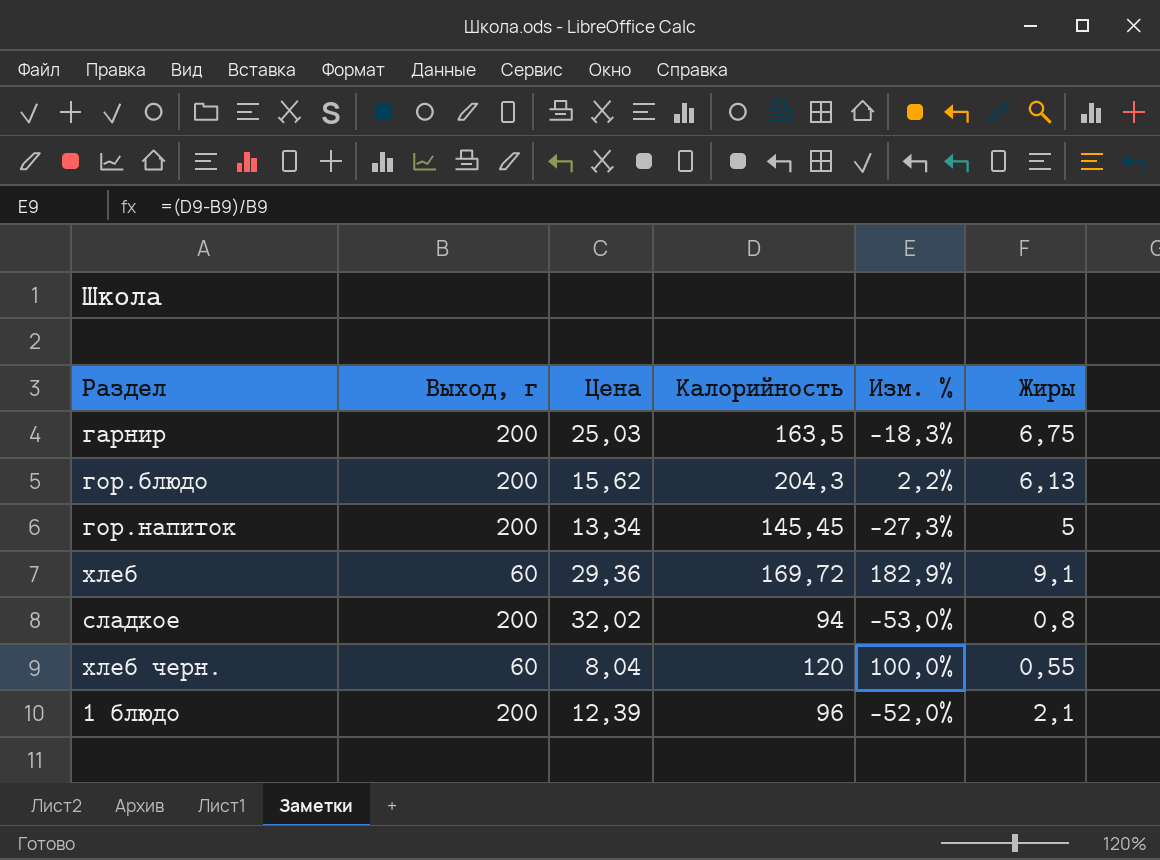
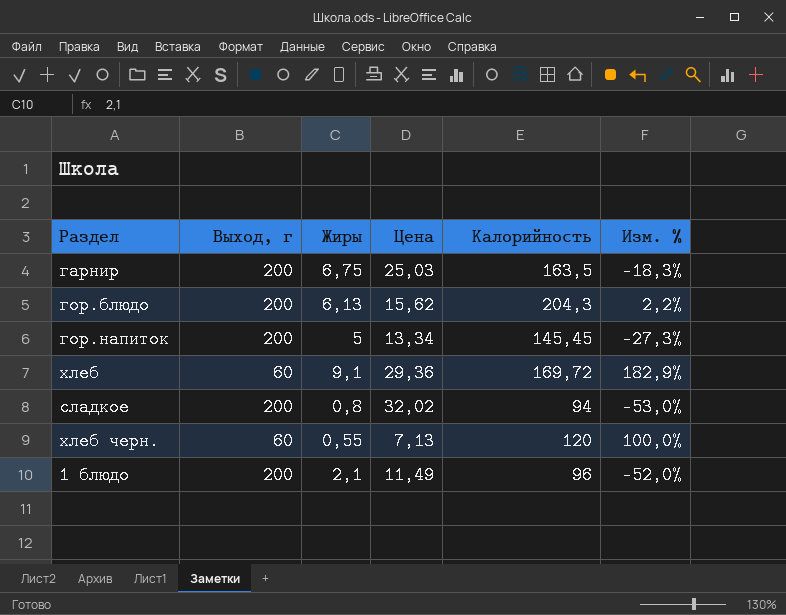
column Жиры | position: 6 -> 3
хлеб черн. | Цена: 8,04 -> 7,13
1 блюдо | Цена: 12,39 -> 11,49

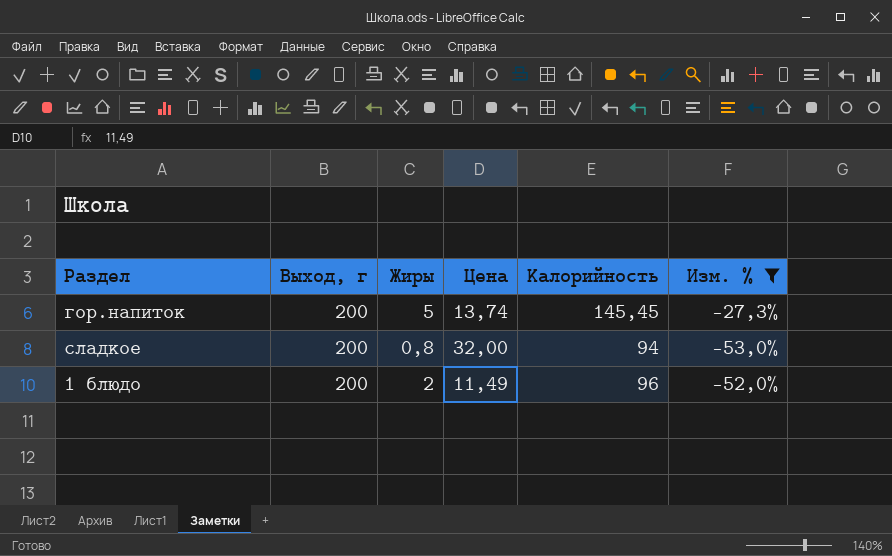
filter: none -> Изм. % <= -27,3%
гор.напиток | Цена: 13,34 -> 13,74
сладкое | Цена: 32,02 -> 32,00
1 блюдо | Жиры: 2,1 -> 2

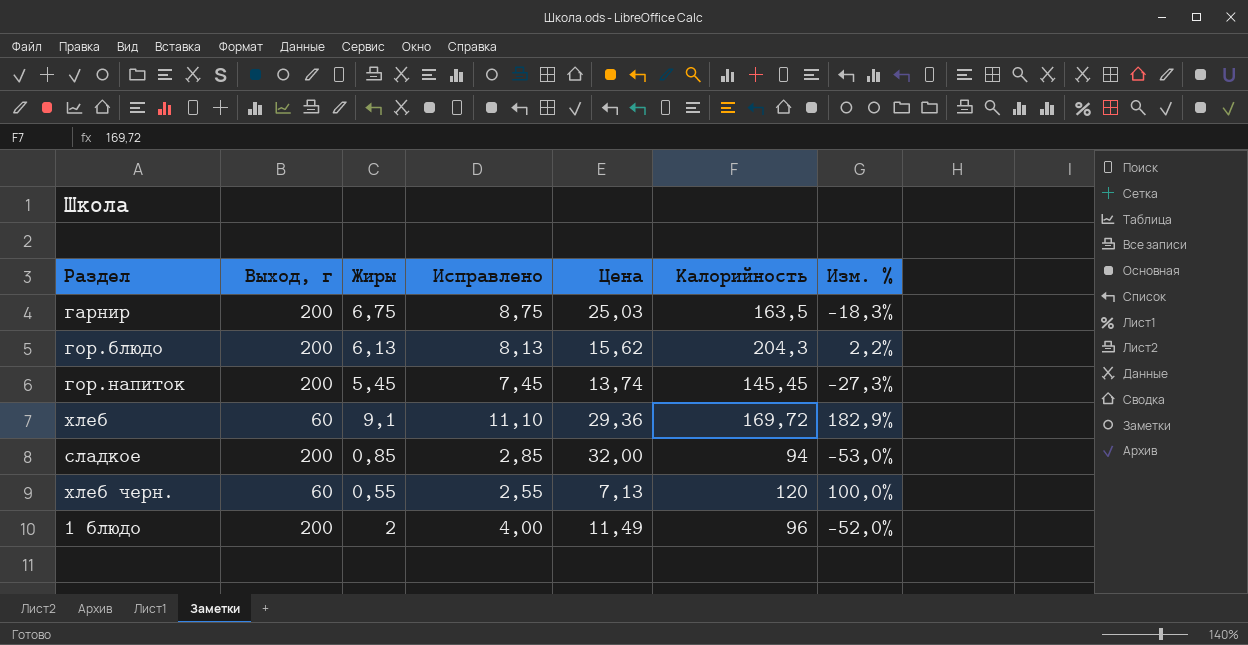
filter: Изм. % <= -27,3% -> none
column Исправлено | formula: none -> [Жиры] + 2
гор.напиток | Жиры: 5 -> 5,45
сладкое | Жиры: 0,8 -> 0,85

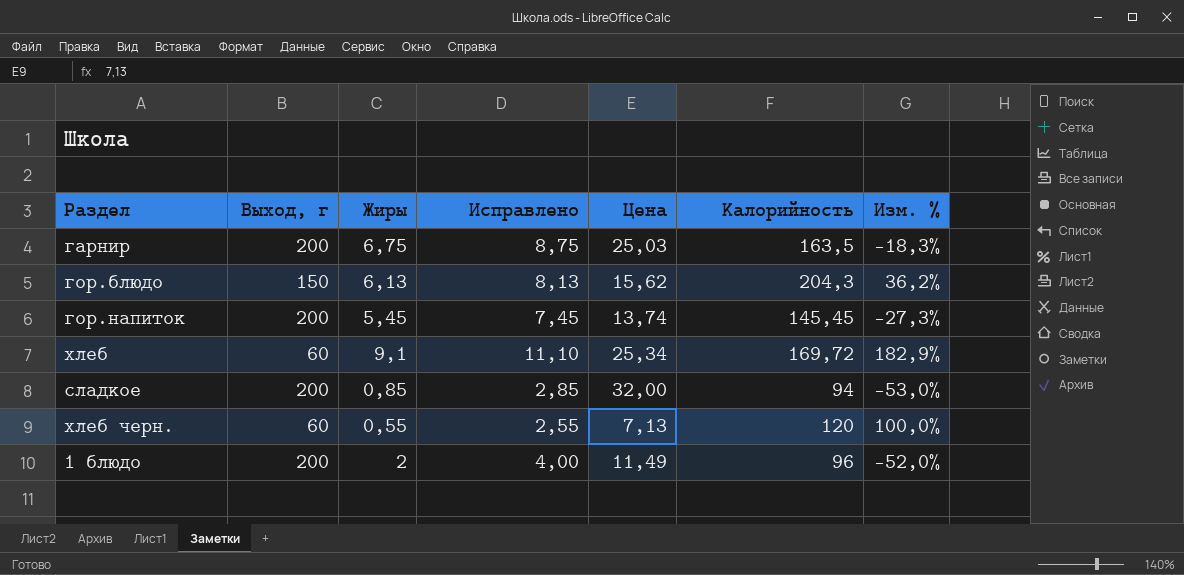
гор.блюдо | Выход, г: 200 -> 150
гор.блюдо | Изм. %: 2,2% -> 36,2%
хлеб | Цена: 29,36 -> 25,34

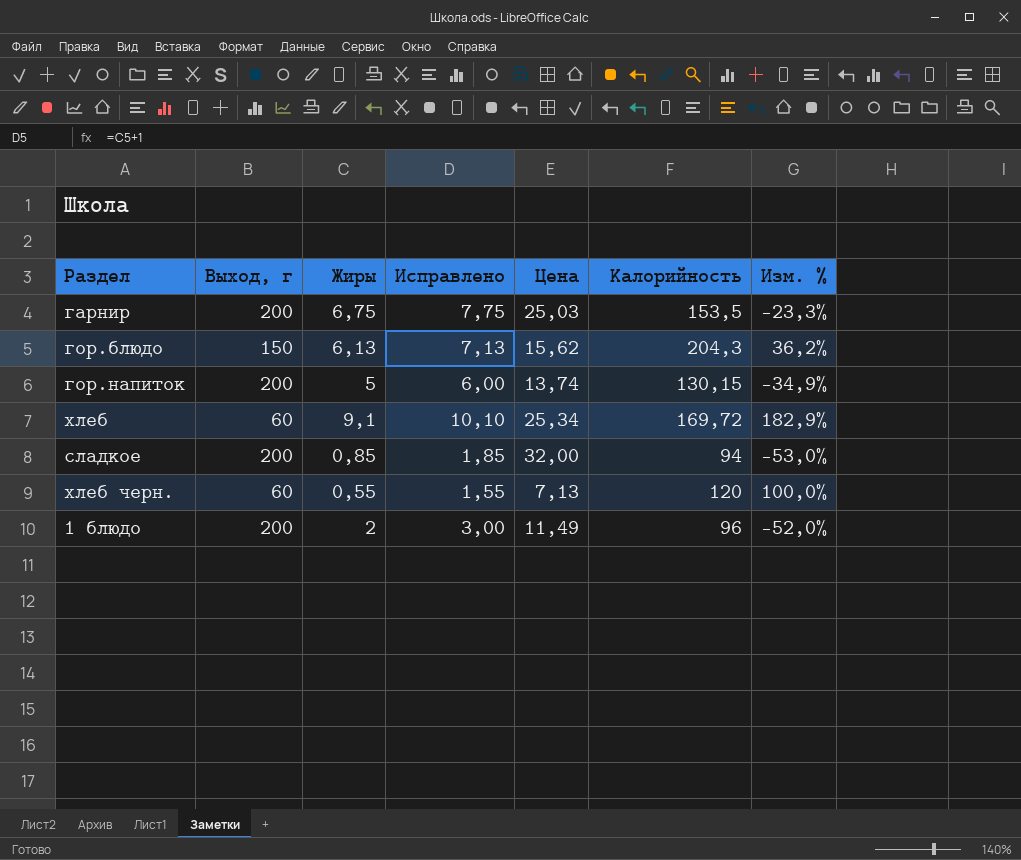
column Исправлено | formula: [Жиры] + 2 -> [Жиры] + 1
гарнир | Калорийность: 163,5 -> 153,5
гарнир | Изм. %: -18,3% -> -23,3%
гор.напиток | Жиры: 5,45 -> 5
гор.напиток | Калорийность: 145,45 -> 130,15
гор.напиток | Изм. %: -27,3% -> -34,9%

